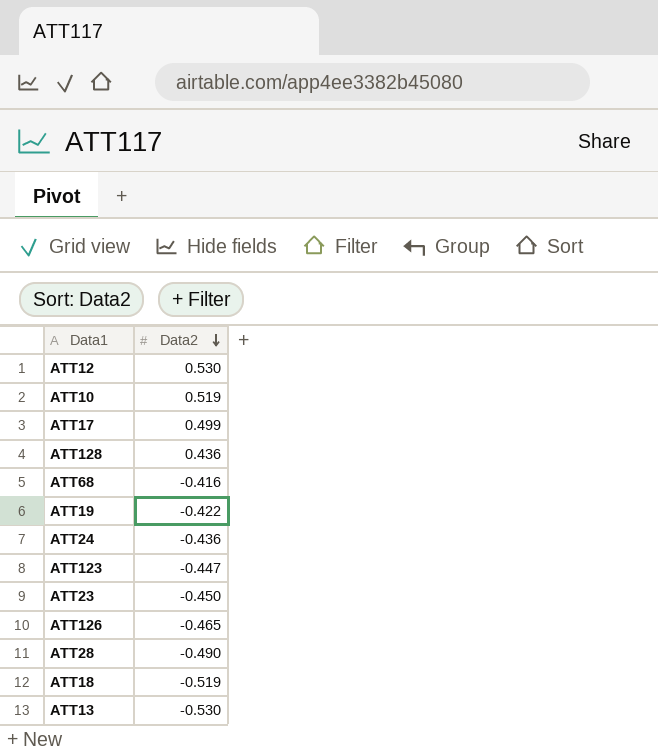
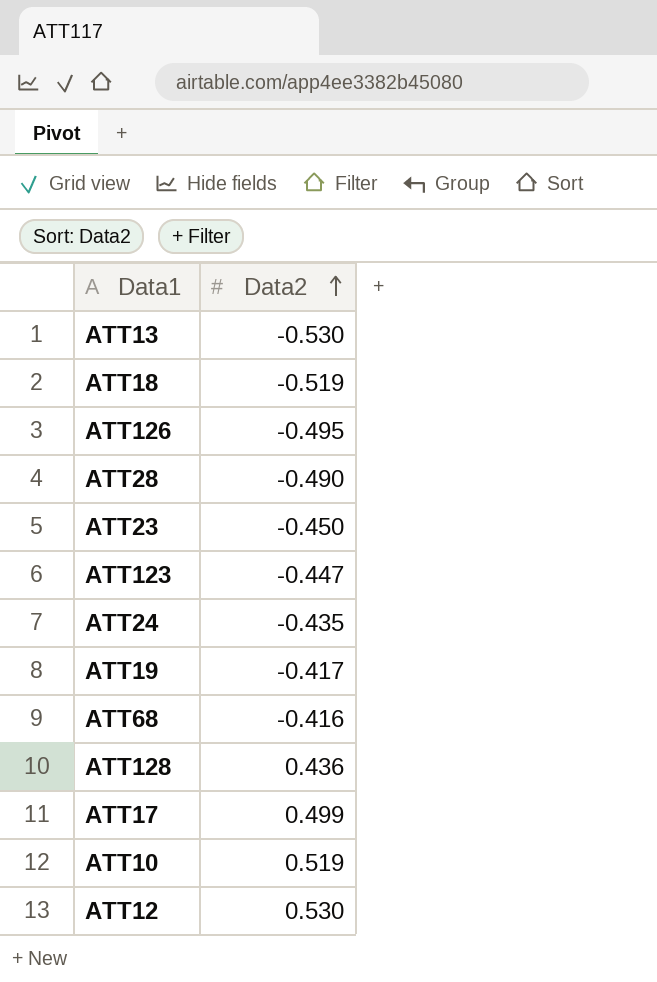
row order: Data2 descending -> Data2 ascending
ATT126 | Data2: -0.465 -> -0.495
ATT24 | Data2: -0.436 -> -0.435
ATT19 | Data2: -0.422 -> -0.417

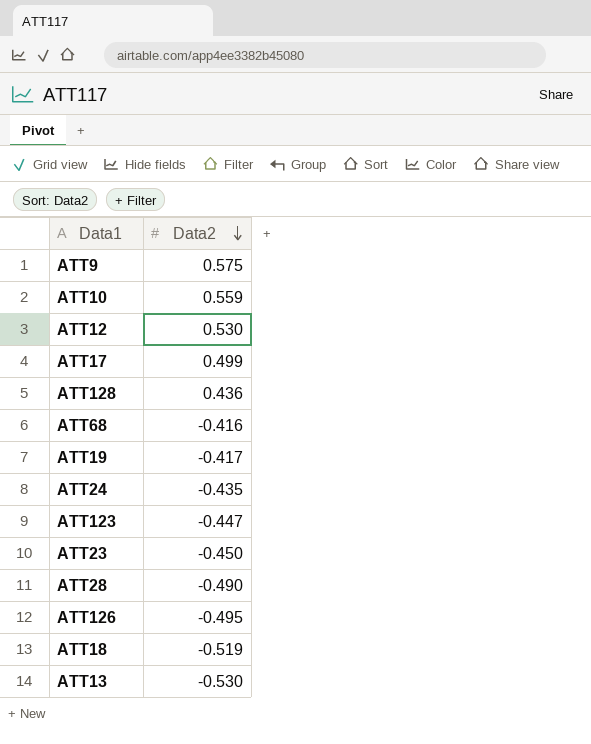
row order: Data2 ascending -> Data2 descending
row ATT9: none -> 0.575
ATT10 | Data2: 0.519 -> 0.559

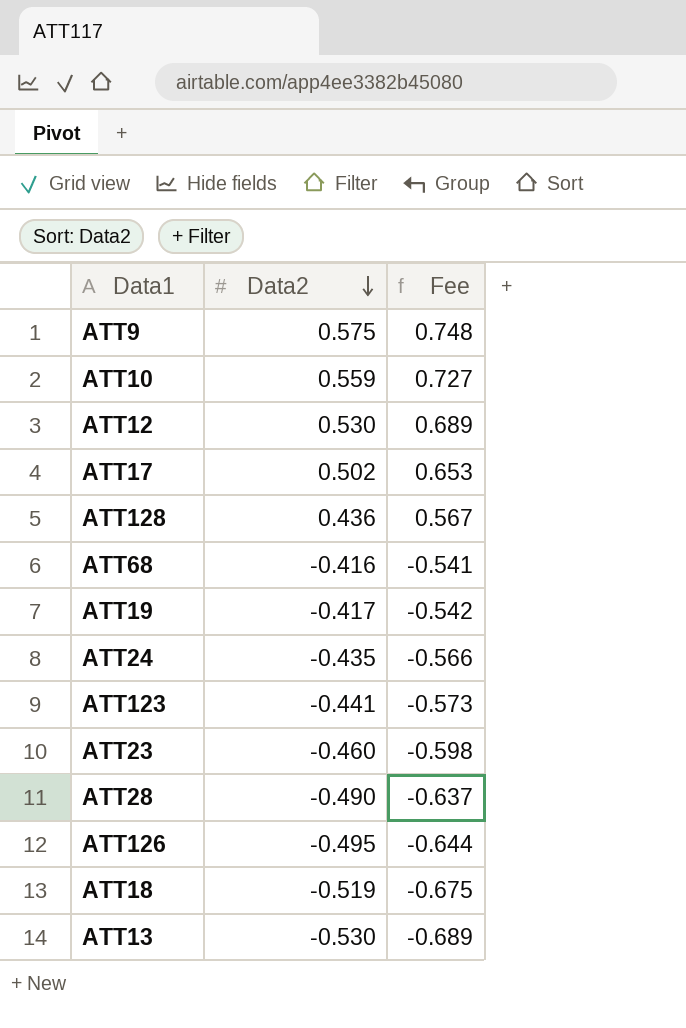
column Fee | formula: none -> [Data2] * 1.3
ATT17 | Data2: 0.499 -> 0.502
ATT123 | Data2: -0.447 -> -0.441
ATT23 | Data2: -0.450 -> -0.460

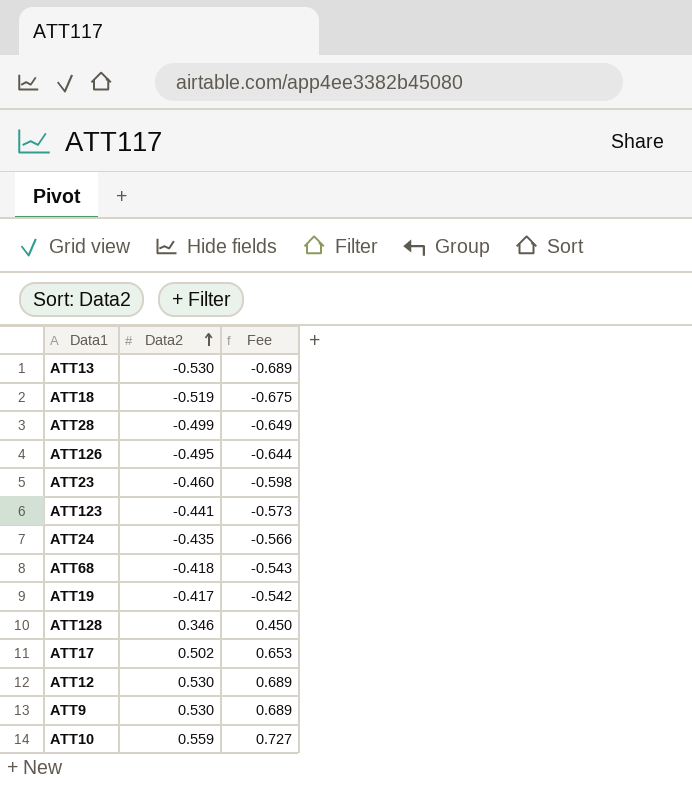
row order: Data2 descending -> Data2 ascending
ATT28 | Data2: -0.490 -> -0.499
ATT28 | Fee: -0.637 -> -0.649
ATT68 | Data2: -0.416 -> -0.418
ATT68 | Fee: -0.541 -> -0.543
ATT128 | Data2: 0.436 -> 0.346
ATT128 | Fee: 0.567 -> 0.450
ATT9 | Data2: 0.575 -> 0.530
ATT9 | Fee: 0.748 -> 0.689

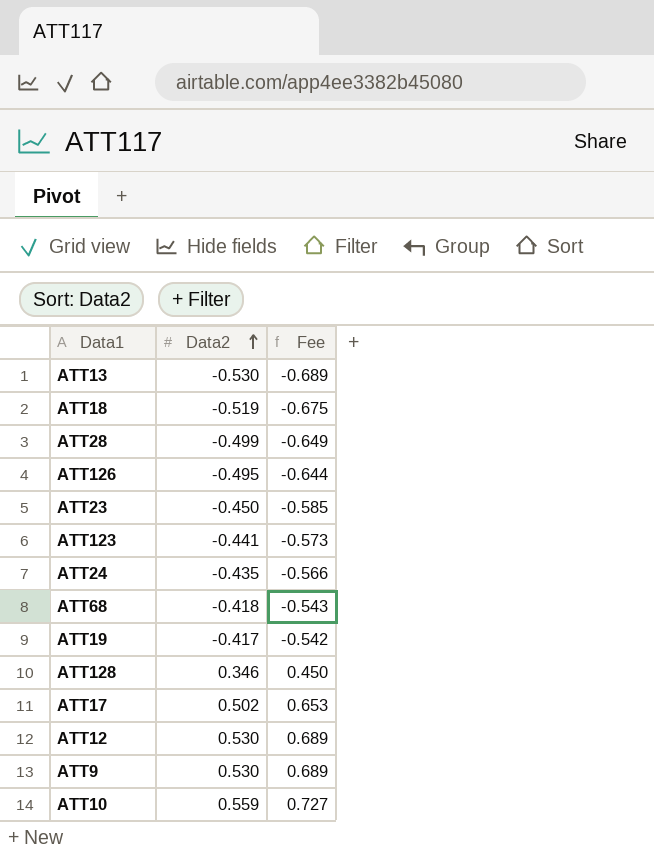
ATT23 | Data2: -0.460 -> -0.450
ATT23 | Fee: -0.598 -> -0.585

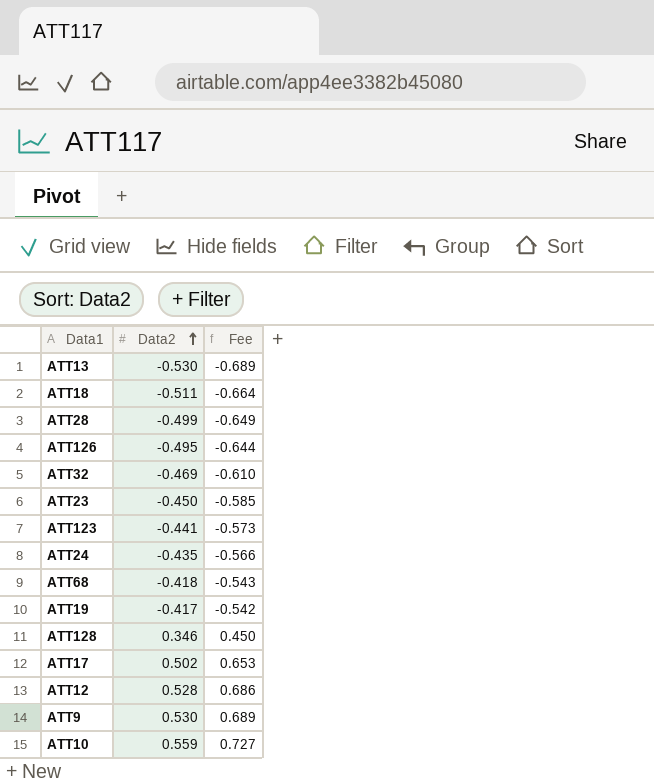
ATT18 | Data2: -0.519 -> -0.511
ATT18 | Fee: -0.675 -> -0.664
row ATT32: none -> -0.469 | -0.610
ATT12 | Data2: 0.530 -> 0.528
ATT12 | Fee: 0.689 -> 0.686

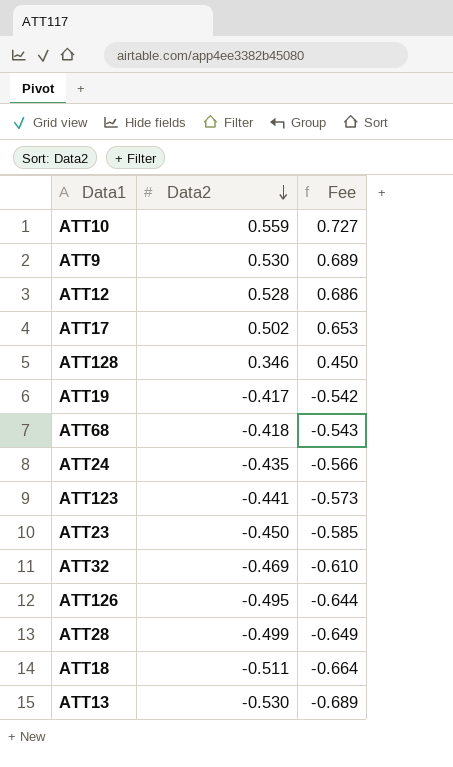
row order: Data2 ascending -> Data2 descending

